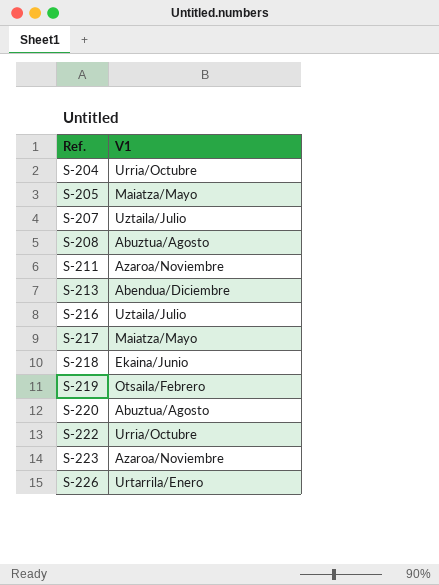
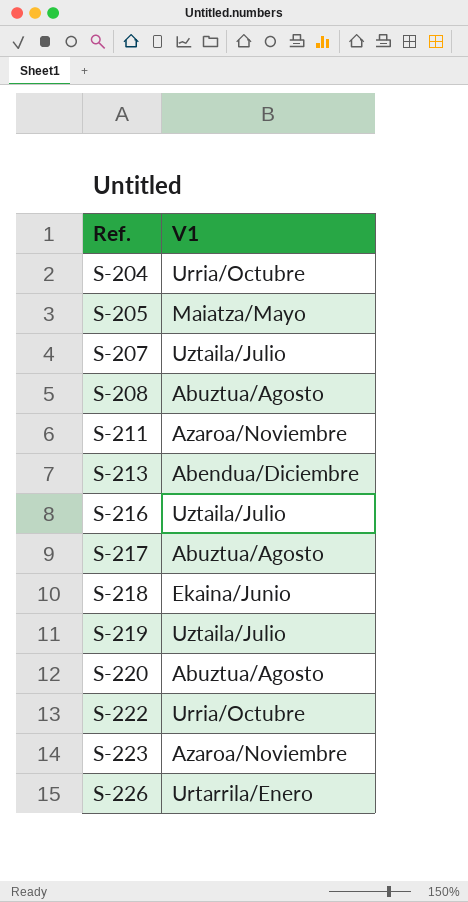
S-217 | V1: Maiatza/Mayo -> Abuztua/Agosto
S-219 | V1: Otsaila/Febrero -> Uztaila/Julio

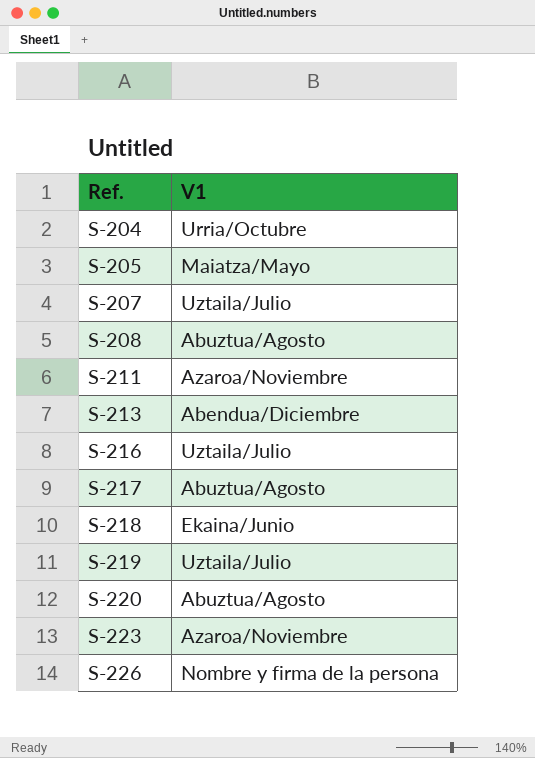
row S-222: Urria/Octubre -> none
S-226 | V1: Urtarrila/Enero -> Nombre y firma de la persona

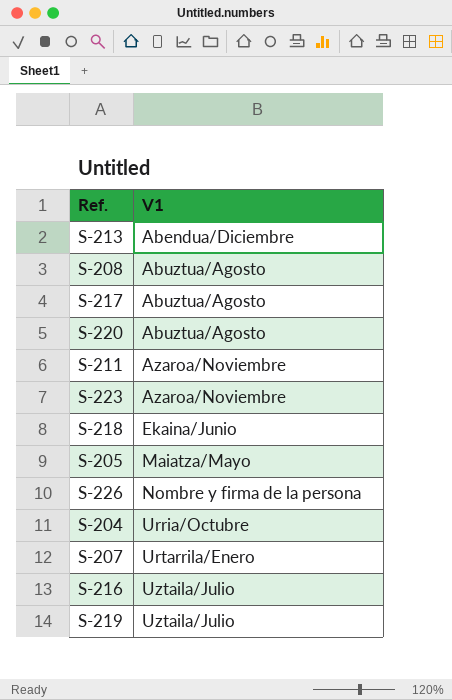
row order: Ref. ascending -> V1 ascending
S-207 | V1: Uztaila/Julio -> Urtarrila/Enero

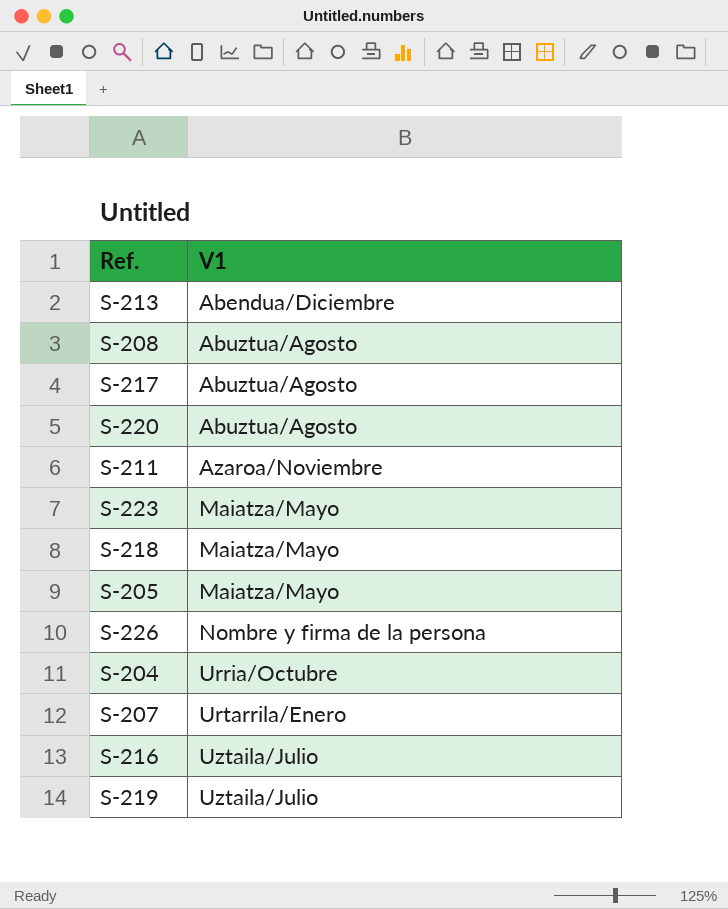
S-223 | V1: Azaroa/Noviembre -> Maiatza/Mayo
S-218 | V1: Ekaina/Junio -> Maiatza/Mayo

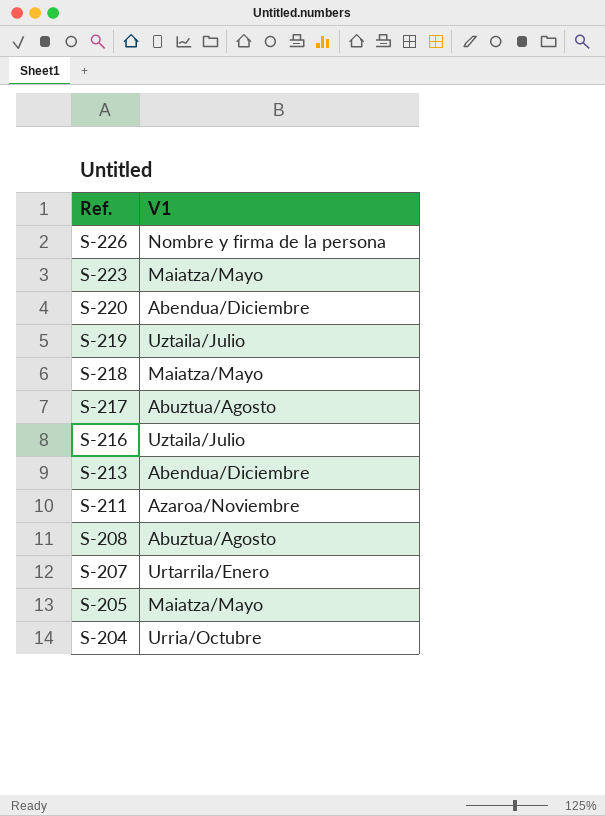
row order: V1 ascending -> Ref. descending
S-220 | V1: Abuztua/Agosto -> Abendua/Diciembre

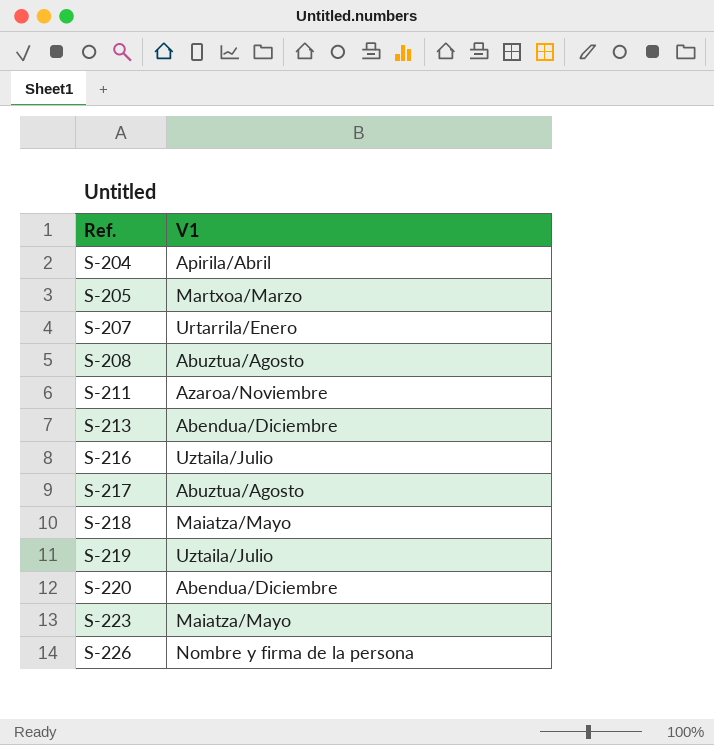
row order: Ref. descending -> Ref. ascending
S-204 | V1: Urria/Octubre -> Apirila/Abril
S-205 | V1: Maiatza/Mayo -> Martxoa/Marzo

